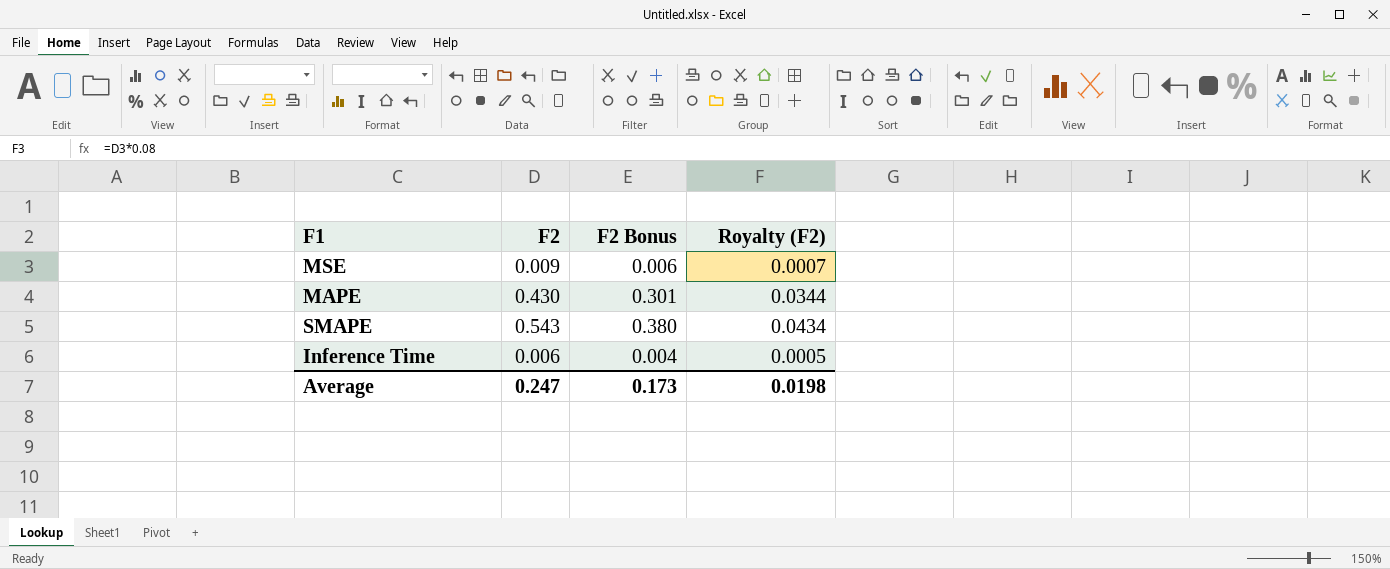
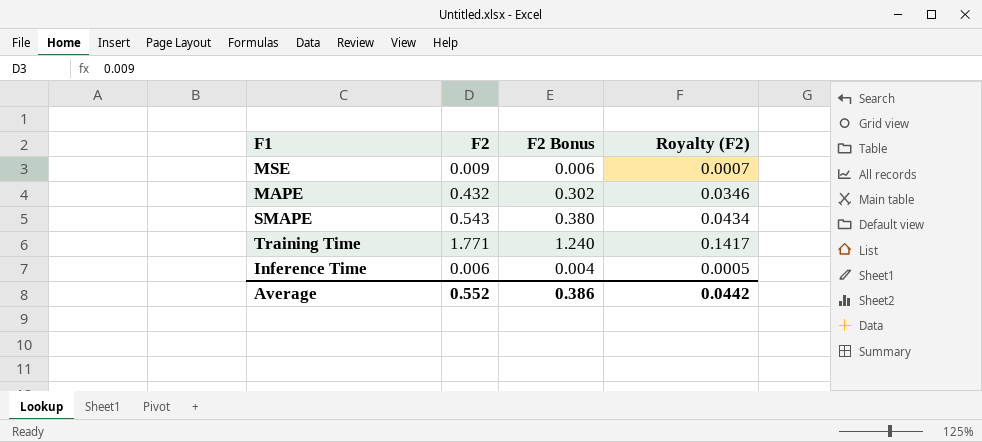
MAPE | F2: 0.430 -> 0.432
MAPE | F2 Bonus: 0.301 -> 0.302
MAPE | Royalty (F2): 0.0344 -> 0.0346
row Training Time: none -> 1.771 | 1.240 | 0.1417
Average | F2: 0.247 -> 0.552
Average | F2 Bonus: 0.173 -> 0.386
Average | Royalty (F2): 0.0198 -> 0.0442

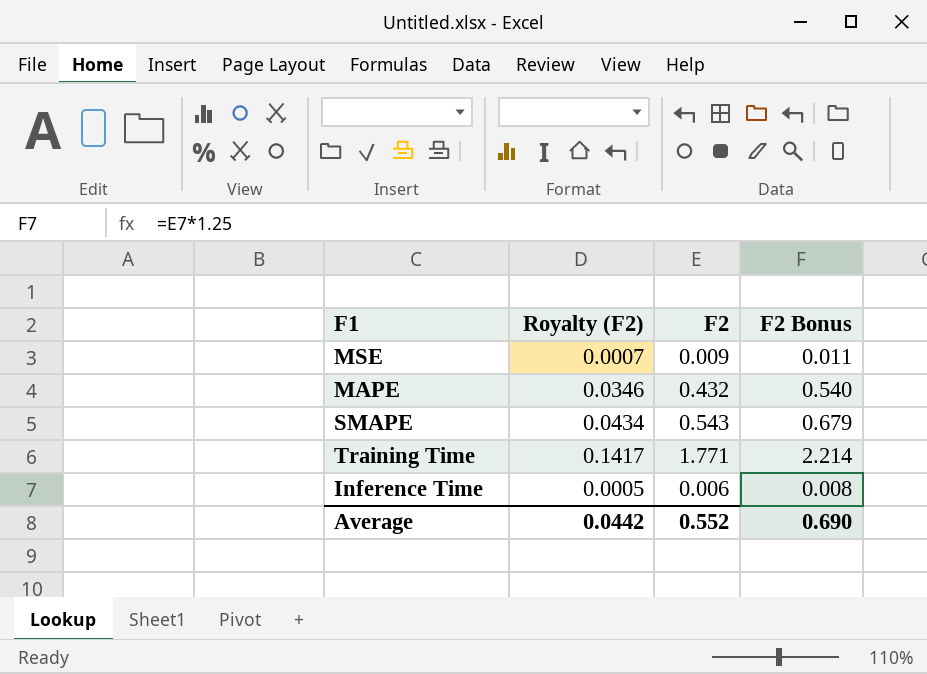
column Royalty (F2) | position: 4 -> 2
column F2 Bonus | formula: [F2] * 0.7 -> [F2] * 1.25
Average | F2 Bonus: 0.386 -> 0.690

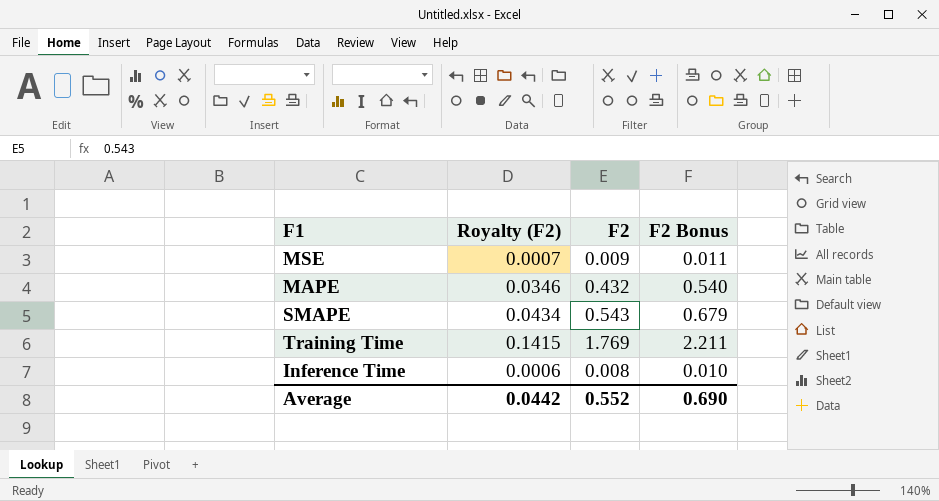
Training Time | Royalty (F2): 0.1417 -> 0.1415
Training Time | F2: 1.771 -> 1.769
Training Time | F2 Bonus: 2.214 -> 2.211
Inference Time | Royalty (F2): 0.0005 -> 0.0006
Inference Time | F2: 0.006 -> 0.008
Inference Time | F2 Bonus: 0.008 -> 0.010

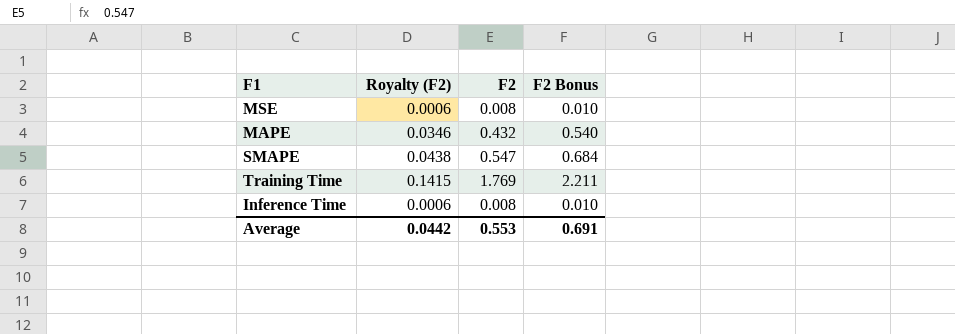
MSE | Royalty (F2): 0.0007 -> 0.0006
MSE | F2: 0.009 -> 0.008
MSE | F2 Bonus: 0.011 -> 0.010
SMAPE | Royalty (F2): 0.0434 -> 0.0438
SMAPE | F2: 0.543 -> 0.547
SMAPE | F2 Bonus: 0.679 -> 0.684
Average | F2: 0.552 -> 0.553
Average | F2 Bonus: 0.690 -> 0.691

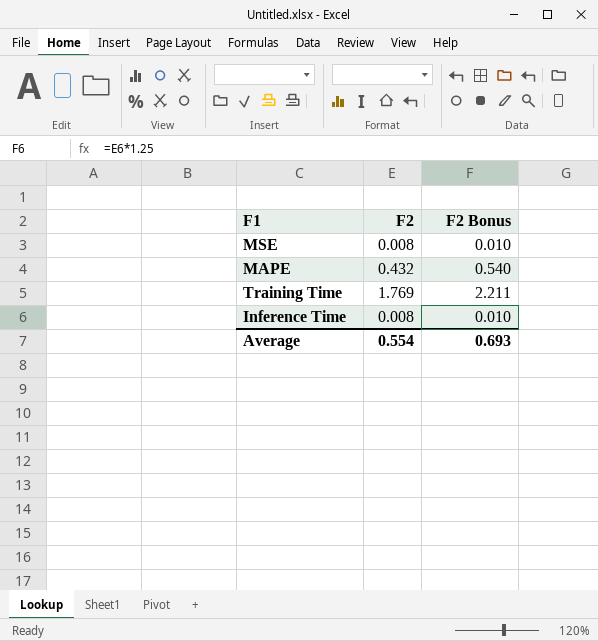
column Royalty (F2) | formula: [F2] * 0.08 -> none
row SMAPE: 0.0438 | 0.547 | 0.684 -> none
Average | F2: 0.553 -> 0.554
Average | F2 Bonus: 0.691 -> 0.693

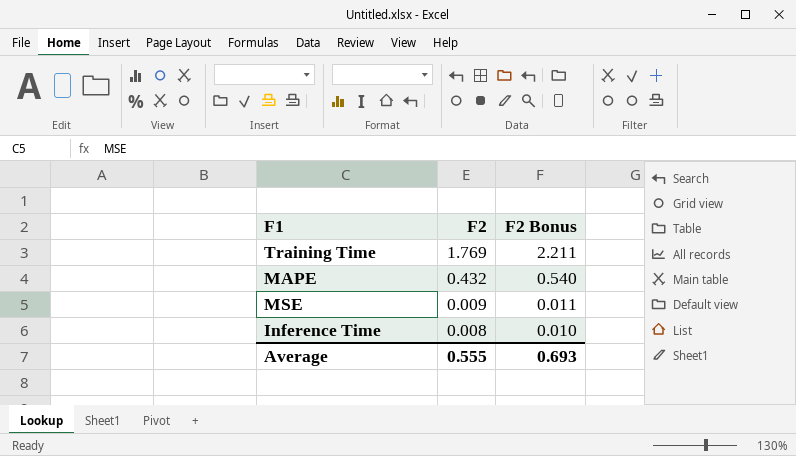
row order: none -> F2 descending
MSE | F2: 0.008 -> 0.009
MSE | F2 Bonus: 0.010 -> 0.011
Average | F2: 0.554 -> 0.555

